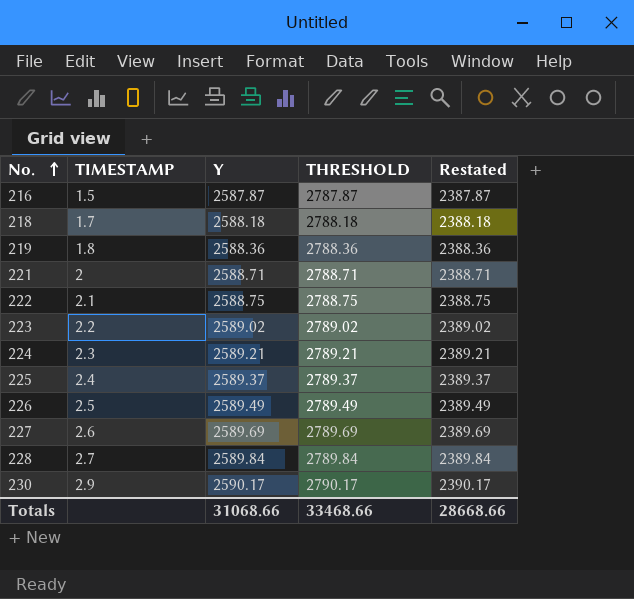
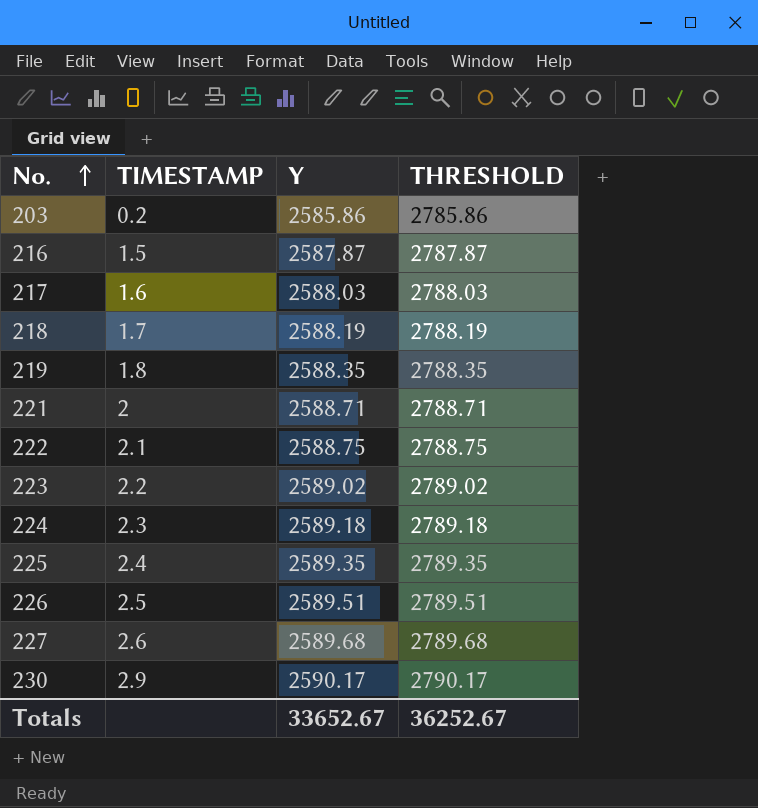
column Restated | formula: [Y] - 200 -> none
row 228: 2.7 | 2589.84 | 2789.84 | 2389.84 -> none
row 203: none -> 0.2 | 2585.86 | 2785.86
row 217: none -> 1.6 | 2588.03 | 2788.03
218 | Y: 2588.18 -> 2588.19
218 | THRESHOLD: 2788.18 -> 2788.19
219 | Y: 2588.36 -> 2588.35
219 | THRESHOLD: 2788.36 -> 2788.35
224 | Y: 2589.21 -> 2589.18
224 | THRESHOLD: 2789.21 -> 2789.18
225 | Y: 2589.37 -> 2589.35
225 | THRESHOLD: 2789.37 -> 2789.35
226 | Y: 2589.49 -> 2589.51
226 | THRESHOLD: 2789.49 -> 2789.51
227 | Y: 2589.69 -> 2589.68
227 | THRESHOLD: 2789.69 -> 2789.68
Totals | Y: 31068.66 -> 33652.67
Totals | THRESHOLD: 33468.66 -> 36252.67

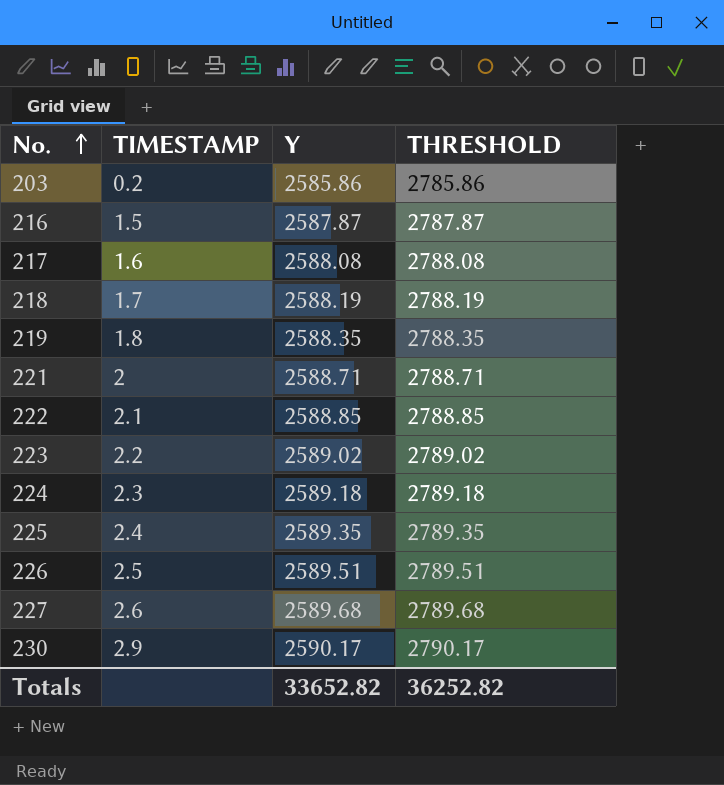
217 | Y: 2588.03 -> 2588.08
217 | THRESHOLD: 2788.03 -> 2788.08
222 | Y: 2588.75 -> 2588.85
222 | THRESHOLD: 2788.75 -> 2788.85
Totals | Y: 33652.67 -> 33652.82
Totals | THRESHOLD: 36252.67 -> 36252.82

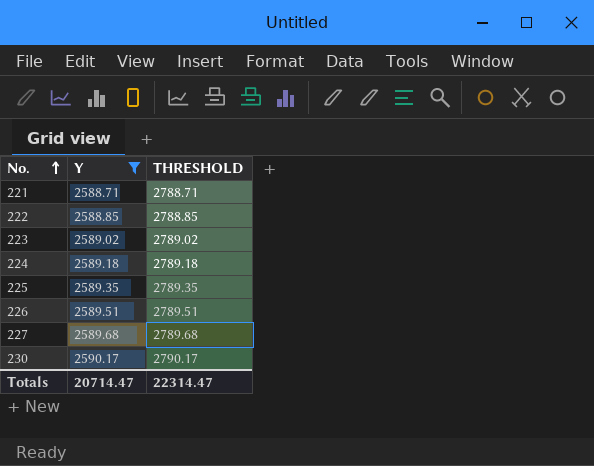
filter: none -> Y >= 2588.71
column TIMESTAMP | position: 2 -> none
Totals | Y: 33652.82 -> 20714.47
Totals | THRESHOLD: 36252.82 -> 22314.47

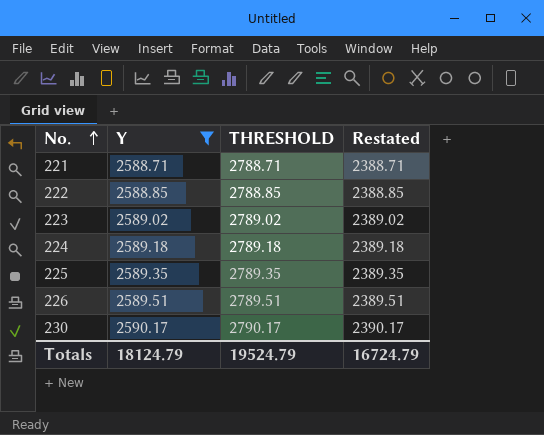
column Restated | formula: none -> [Y] - 200
row 227: 2589.68 | 2789.68 -> none
Totals | Y: 20714.47 -> 18124.79
Totals | THRESHOLD: 22314.47 -> 19524.79

